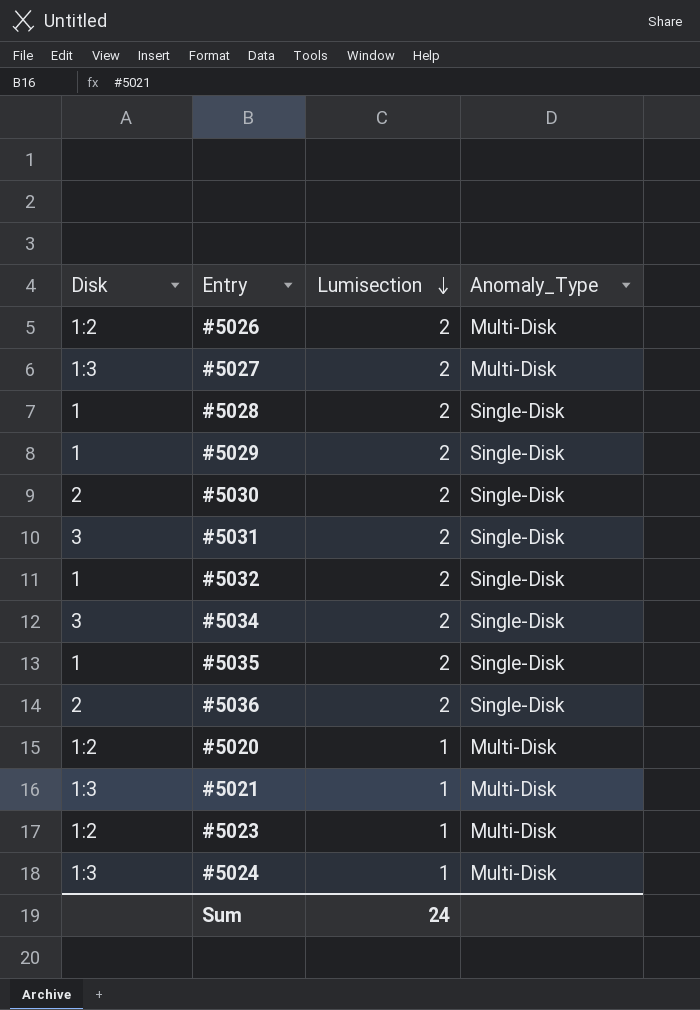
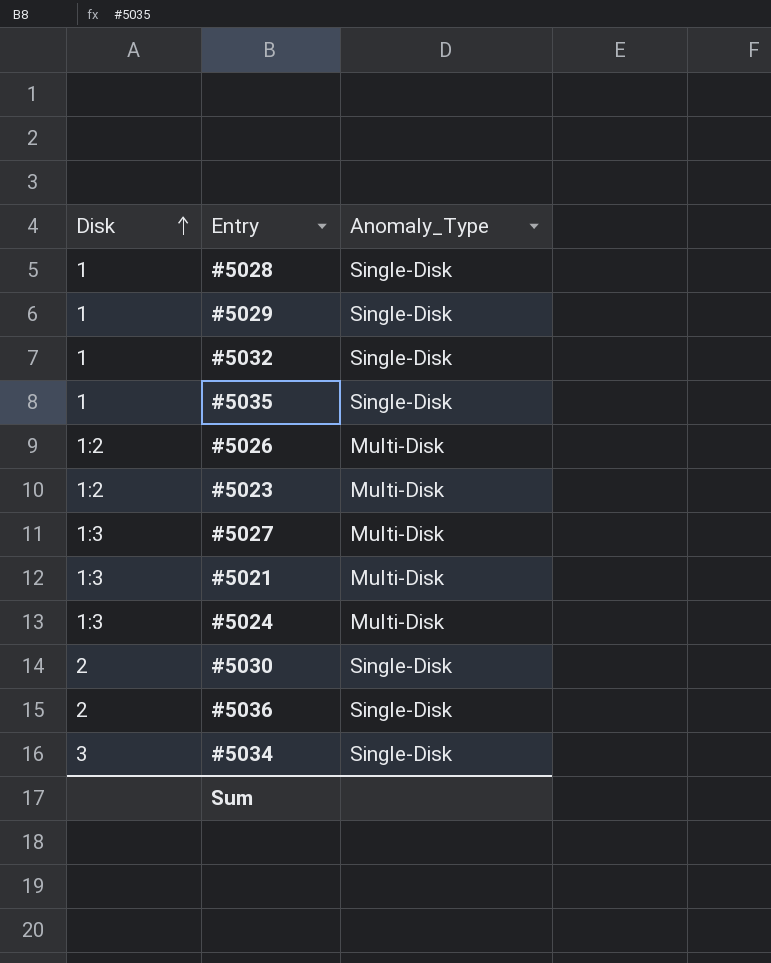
row order: Lumisection descending -> Disk ascending
column Lumisection | position: 3 -> none
row #5031: 3 | 2 | Single-Disk -> none
row #5020: 1:2 | 1 | Multi-Disk -> none

